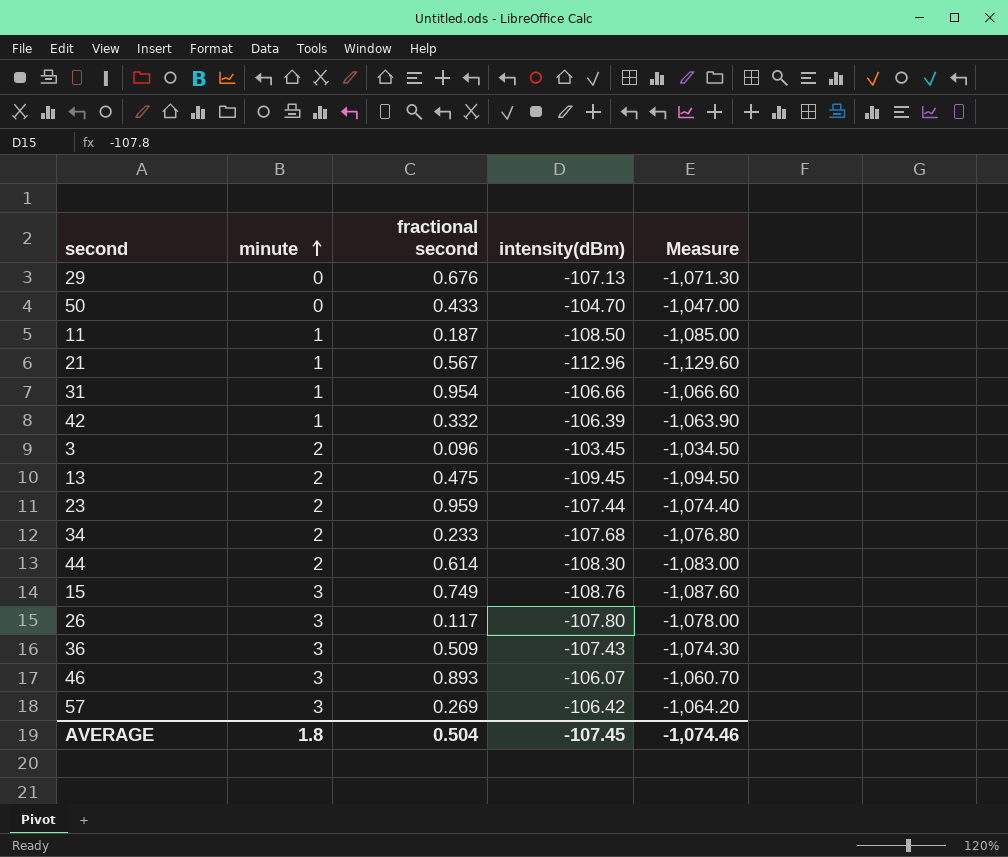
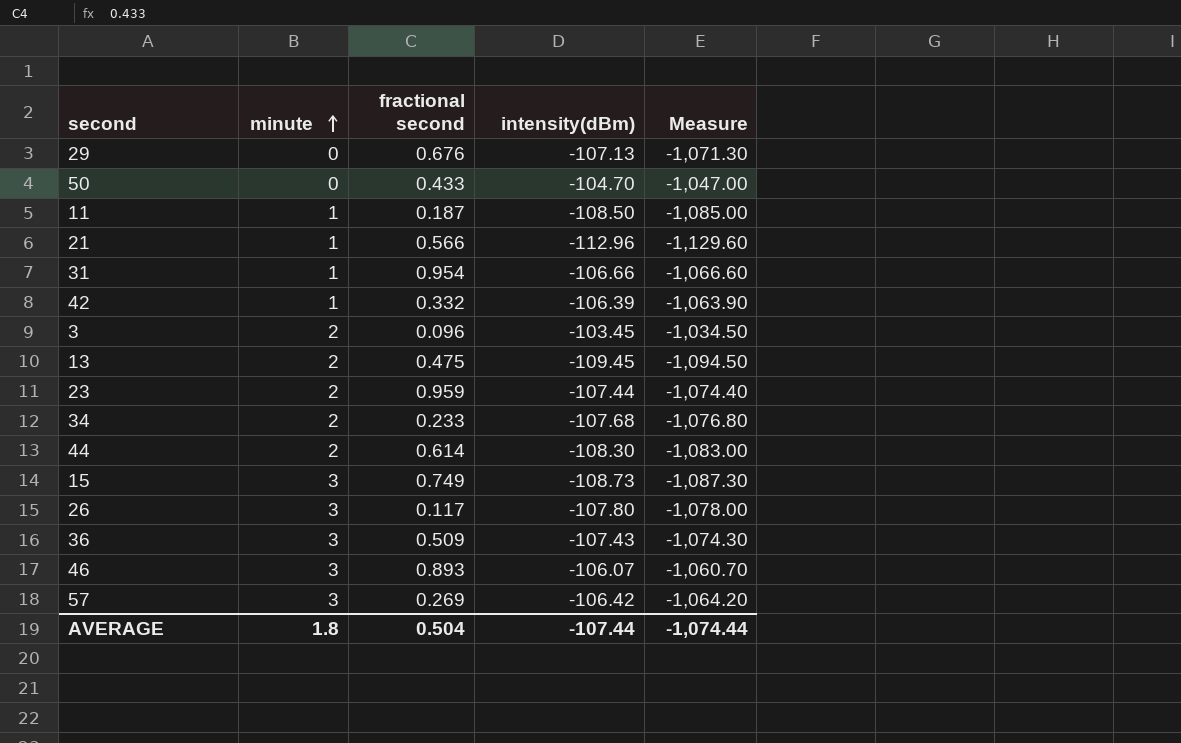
21 | fractional second: 0.567 -> 0.566
15 | intensity(dBm): -108.76 -> -108.73
15 | Measure: -1,087.60 -> -1,087.30
AVERAGE | intensity(dBm): -107.45 -> -107.44
AVERAGE | Measure: -1,074.46 -> -1,074.44

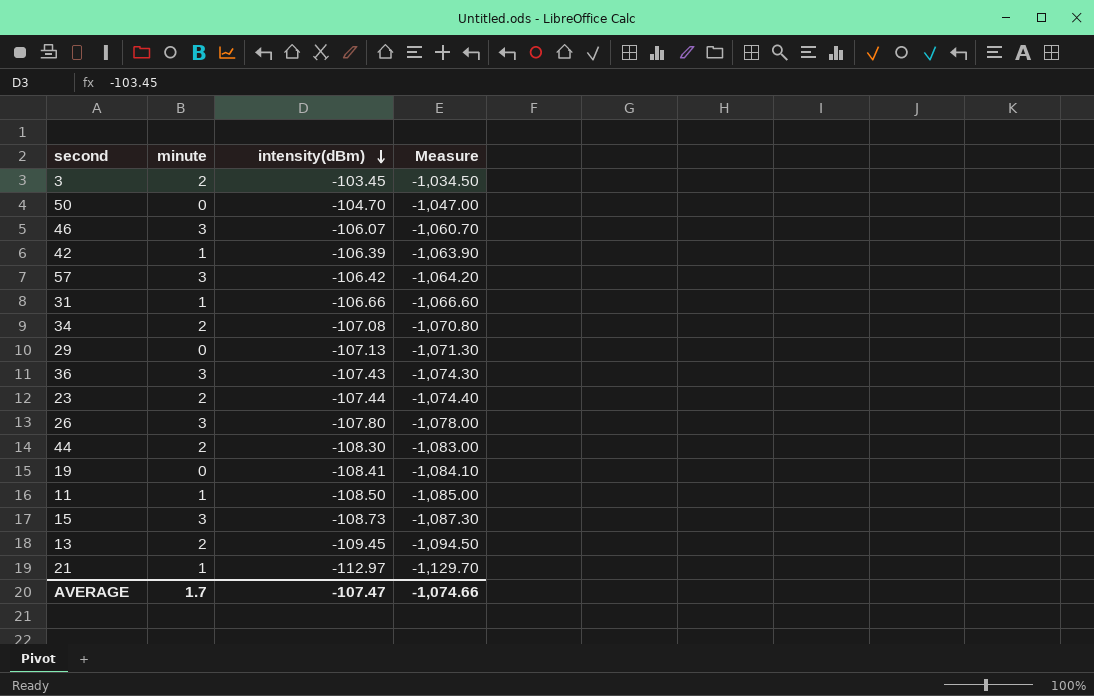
row order: minute ascending -> intensity(dBm) descending
column fractional second | position: 3 -> none
34 | intensity(dBm): -107.68 -> -107.08
34 | Measure: -1,076.80 -> -1,070.80
row 19: none -> 0 | -108.41 | -1,084.10
21 | intensity(dBm): -112.96 -> -112.97
21 | Measure: -1,129.60 -> -1,129.70
AVERAGE | minute: 1.8 -> 1.7
AVERAGE | intensity(dBm): -107.44 -> -107.47
AVERAGE | Measure: -1,074.44 -> -1,074.66

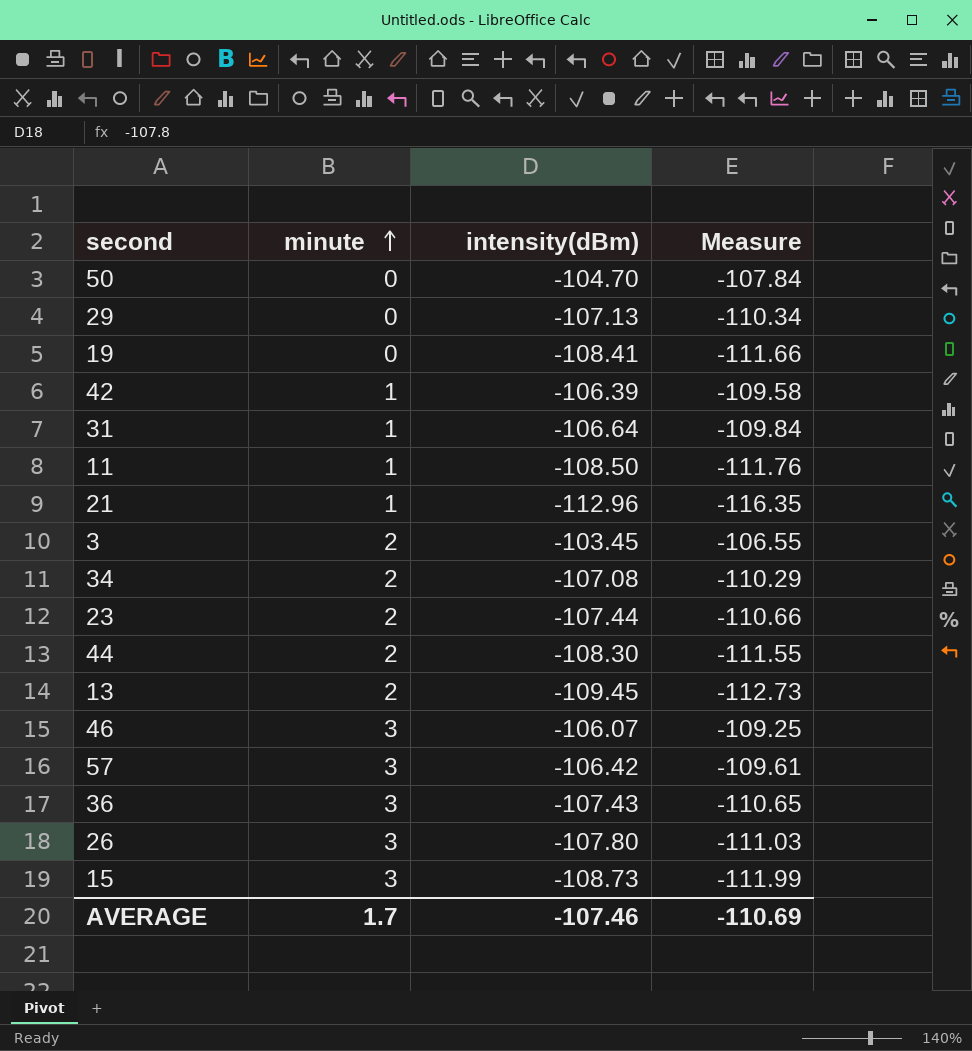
row order: intensity(dBm) descending -> minute ascending
column Measure | formula: [intensity(dBm)] * 10 -> [intensity(dBm)] * 1.03
31 | intensity(dBm): -106.66 -> -106.64
21 | intensity(dBm): -112.97 -> -112.96
AVERAGE | intensity(dBm): -107.47 -> -107.46
AVERAGE | Measure: -1,074.66 -> -110.69

